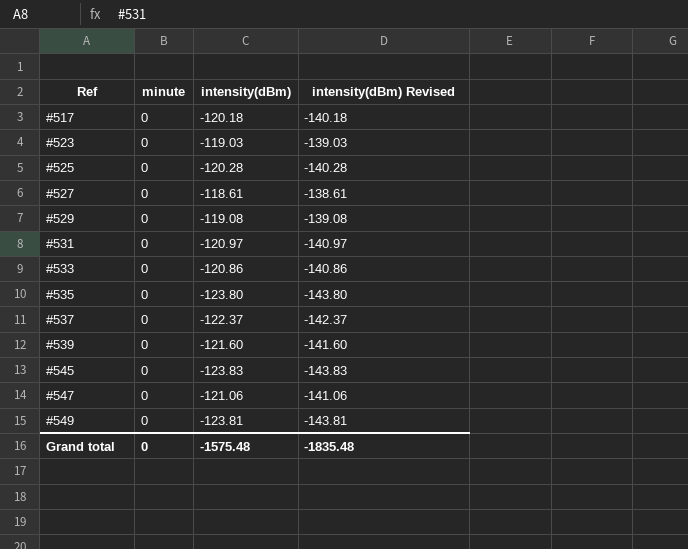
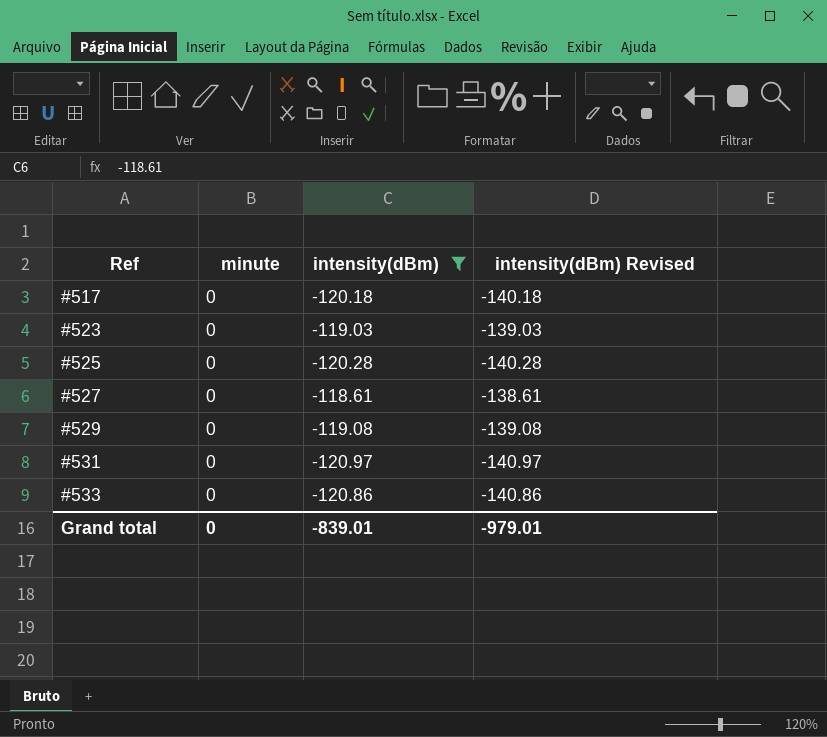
filter: none -> intensity(dBm) >= -120.97
Grand total | intensity(dBm): -1575.48 -> -839.01
Grand total | intensity(dBm) Revised: -1835.48 -> -979.01

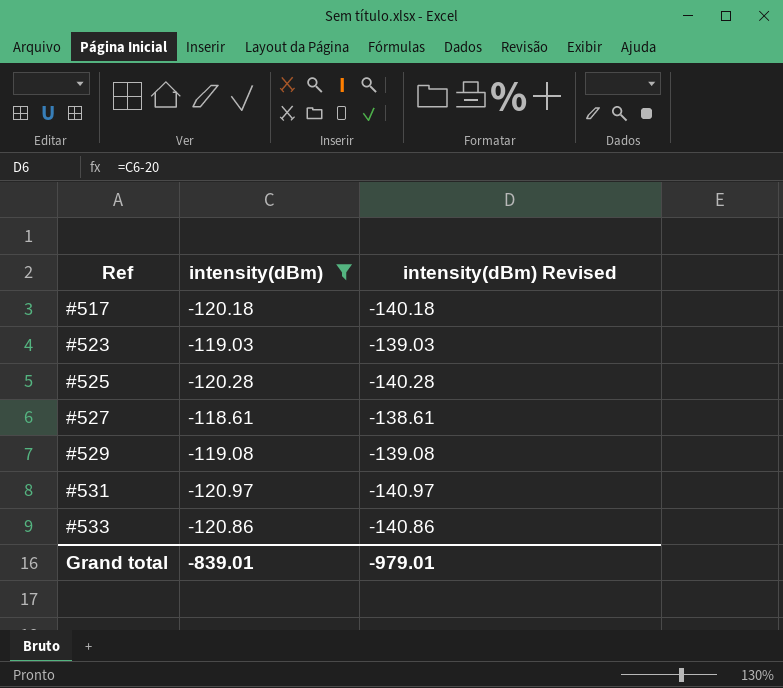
column minute | position: 2 -> none

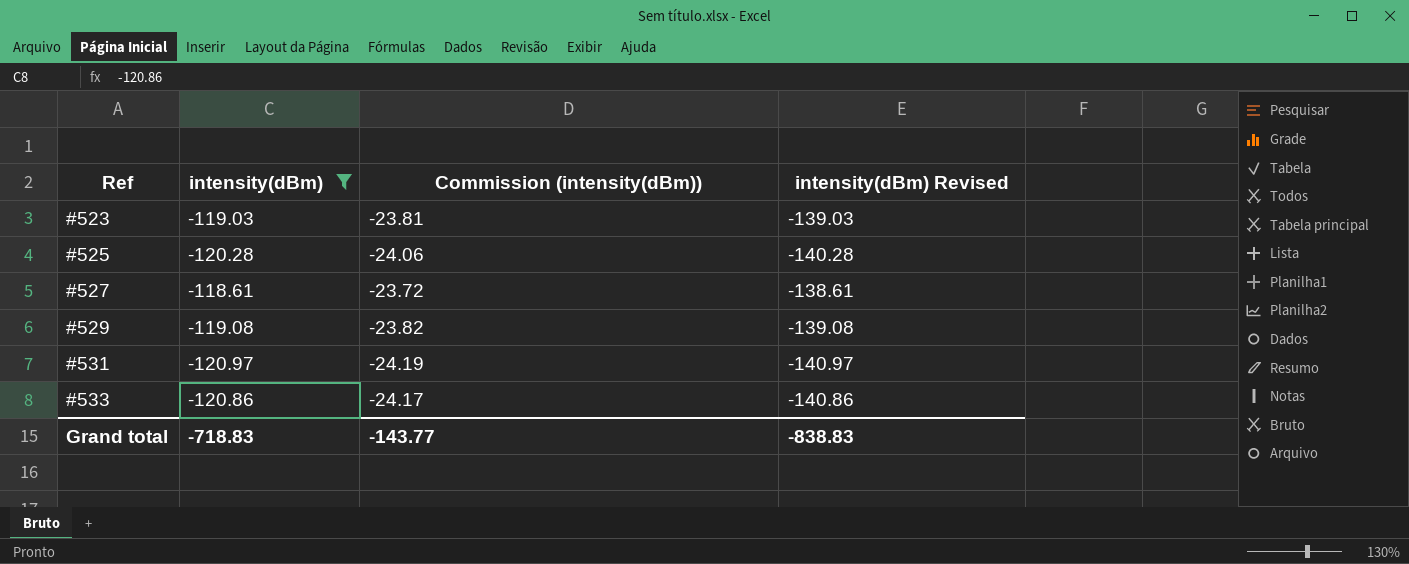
column Commission (intensity(dBm)) | formula: none -> [intensity(dBm)] * 0.2
row #517: -120.18 | -140.18 -> none
Grand total | intensity(dBm): -839.01 -> -718.83
Grand total | intensity(dBm) Revised: -979.01 -> -838.83

